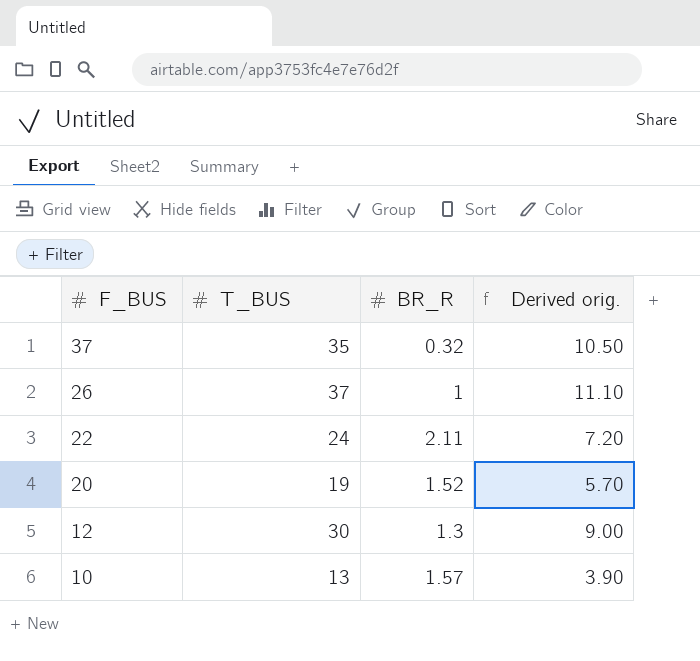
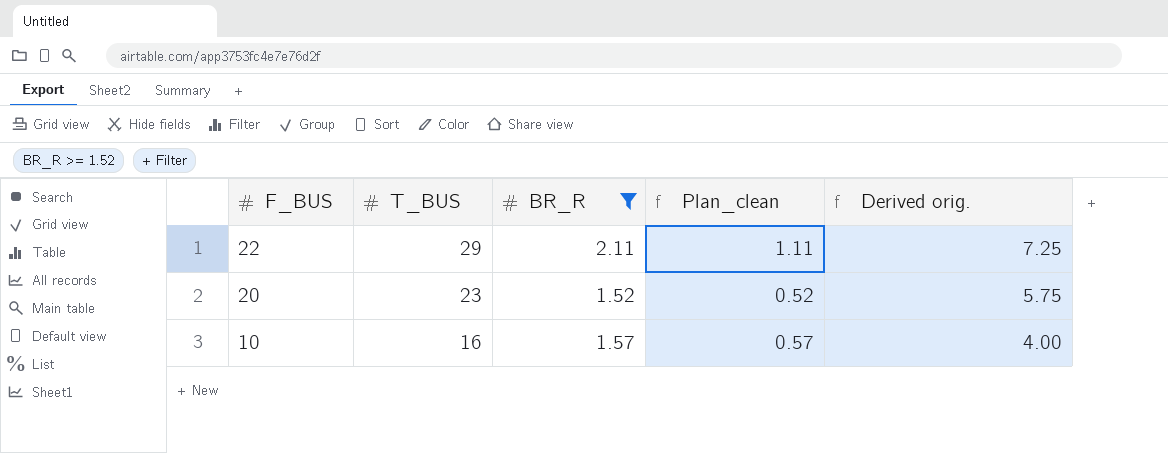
filter: none -> BR_R >= 1.52
column Plan_clean | formula: none -> [BR_R] - 1
column Derived orig. | formula: [T_BUS] * 0.3 -> [T_BUS] * 0.25
22 | T_BUS: 24 -> 29
20 | T_BUS: 19 -> 23
10 | T_BUS: 13 -> 16

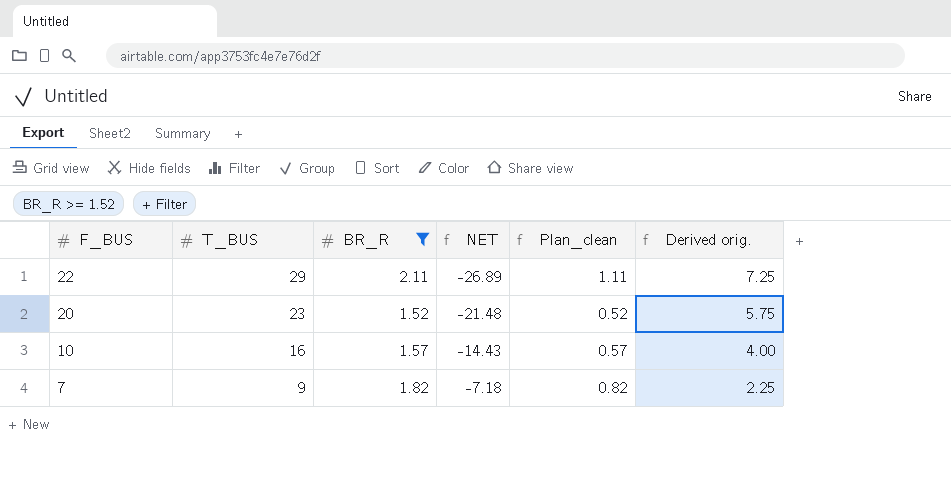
column NET | formula: none -> [BR_R] - [T_BUS]
row 7: none -> 9 | 1.82 | -7.18 | 0.82 | 2.25

